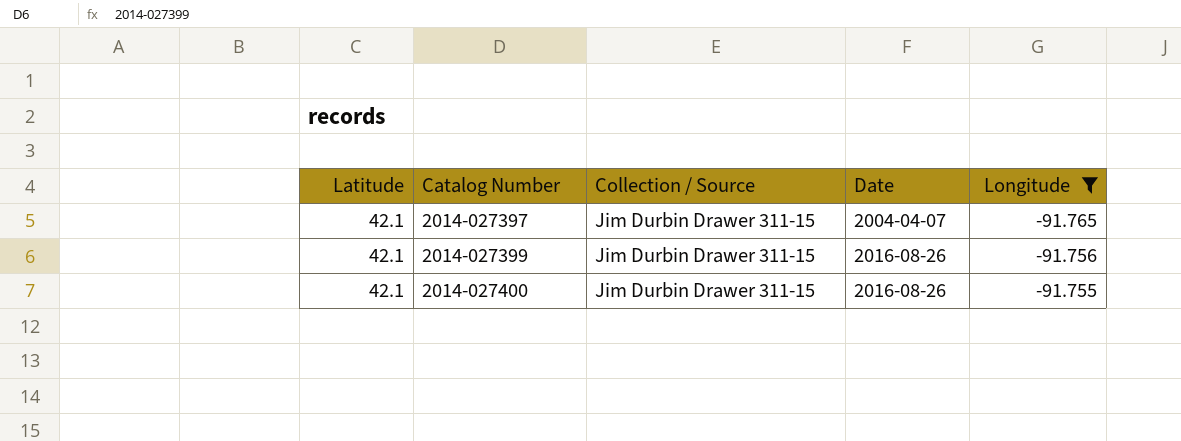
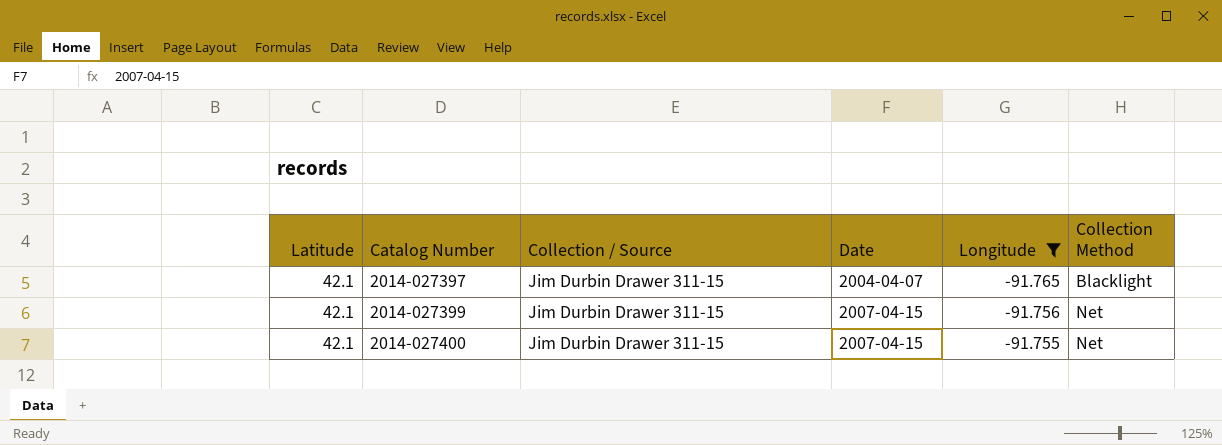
column Collection Method | position: none -> 6
2014-027399 | Date: 2016-08-26 -> 2007-04-15
2014-027400 | Date: 2016-08-26 -> 2007-04-15

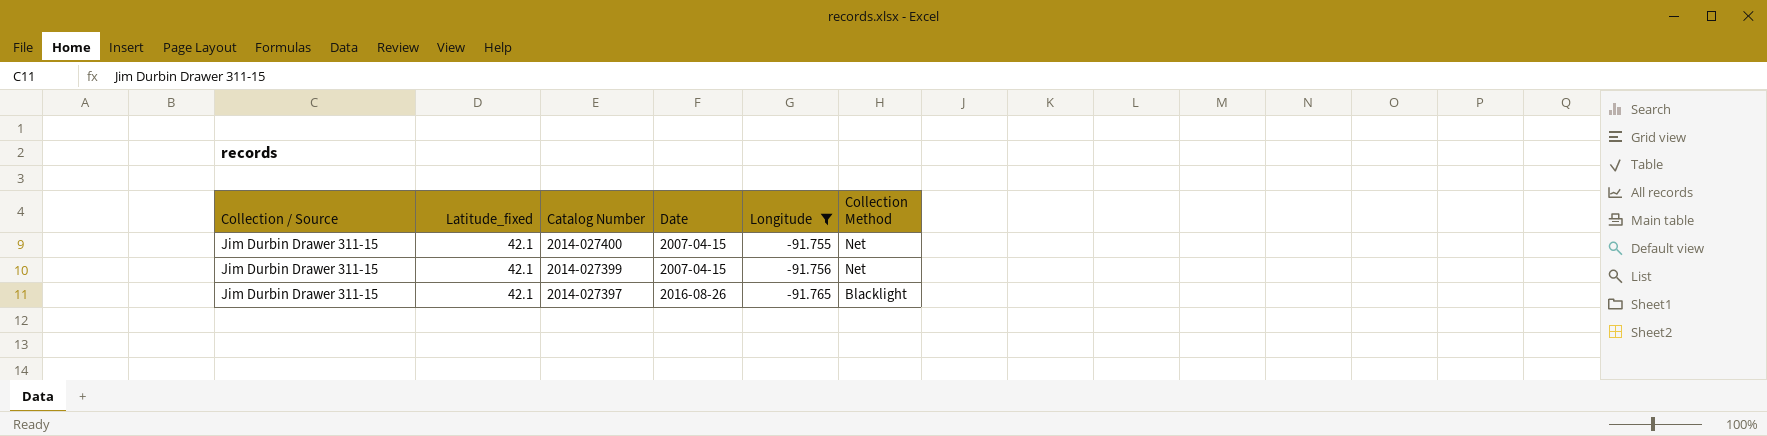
row order: Catalog Number ascending -> Catalog Number descending
column Collection / Source | position: 3 -> 1
column name: Latitude -> Latitude_fixed
2014-027397 | Date: 2004-04-07 -> 2016-08-26

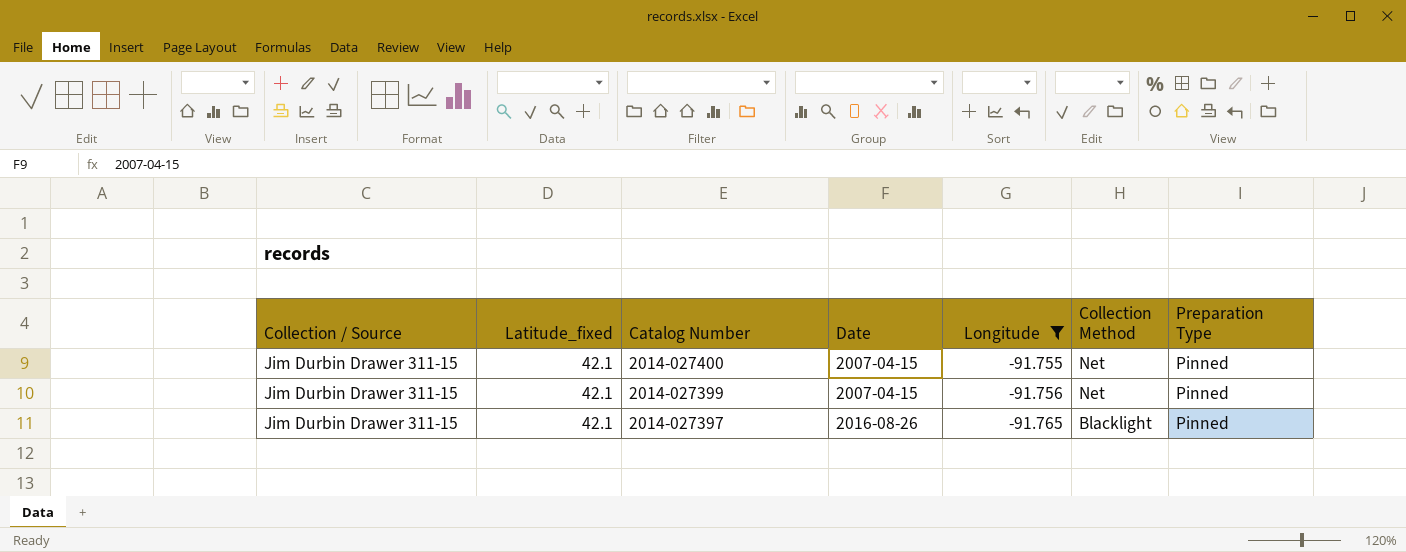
column Preparation Type | position: none -> 7

